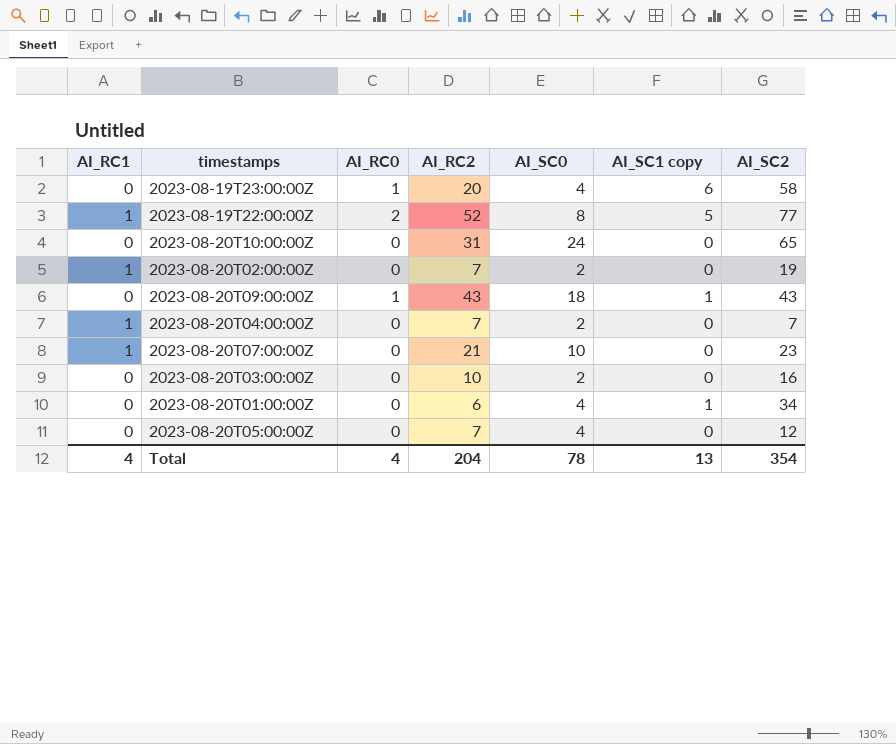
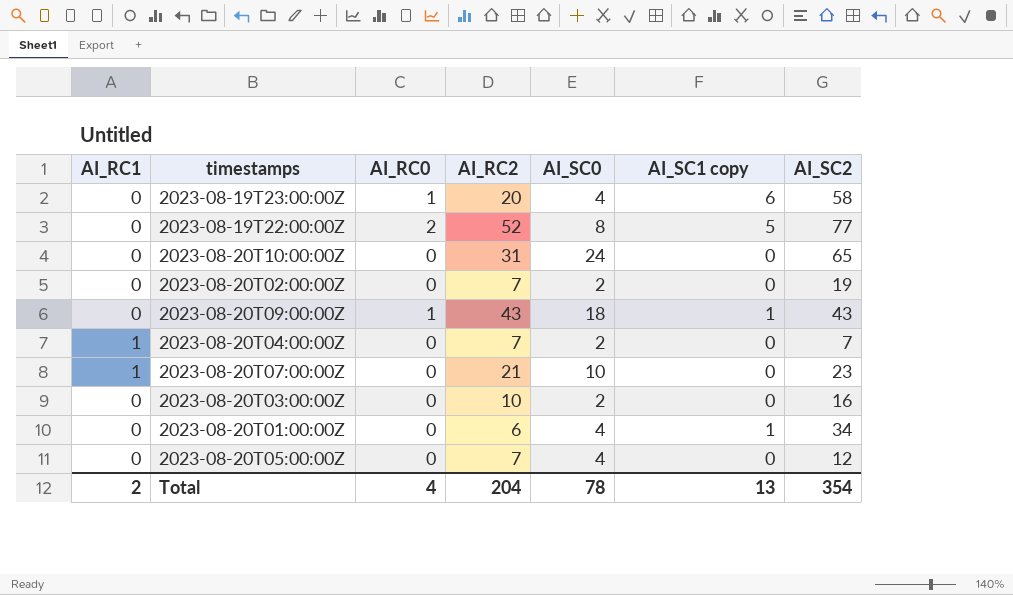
2023-08-19T22:00:00Z | AI_RC1: 1 -> 0
2023-08-20T02:00:00Z | AI_RC1: 1 -> 0
Total | AI_RC1: 4 -> 2

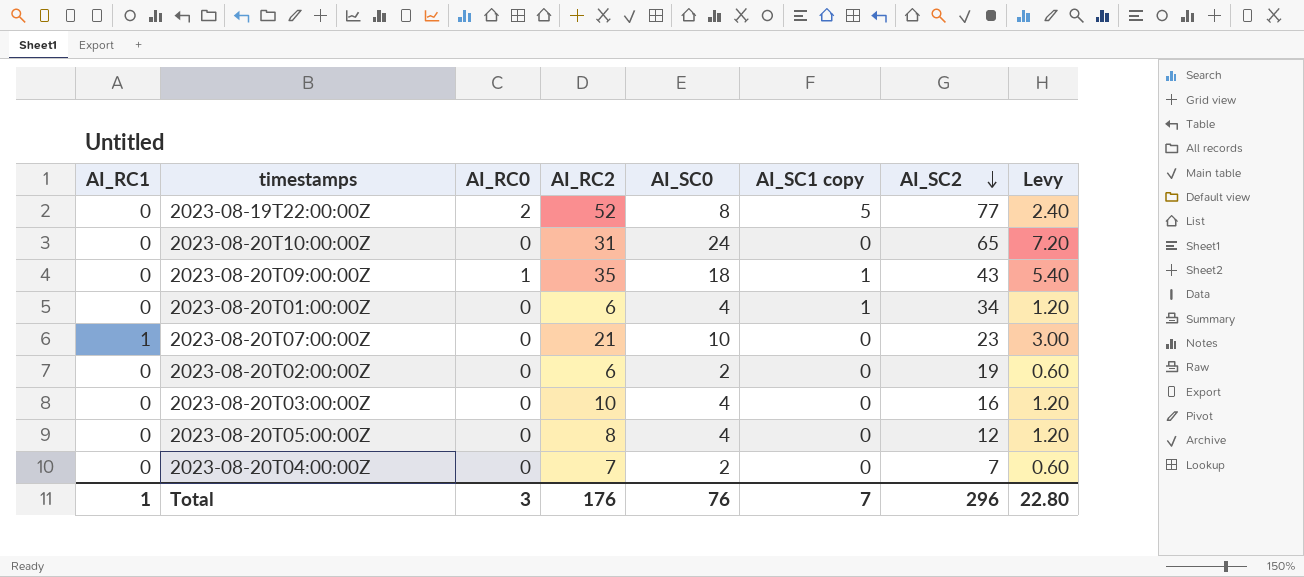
row order: none -> AI_SC2 descending
column Levy | formula: none -> [AI_SC0] * 0.3
row 2023-08-19T23:00:00Z: 0 | 1 | 20 | 4 | 6 | 58 -> none
2023-08-20T09:00:00Z | AI_RC2: 43 -> 35
2023-08-20T02:00:00Z | AI_RC2: 7 -> 6
2023-08-20T03:00:00Z | AI_SC0: 2 -> 4
2023-08-20T05:00:00Z | AI_RC2: 7 -> 8
2023-08-20T04:00:00Z | AI_RC1: 1 -> 0
Total | AI_RC1: 2 -> 1
Total | AI_RC0: 4 -> 3
Total | AI_RC2: 204 -> 176
Total | AI_SC0: 78 -> 76
Total | AI_SC1 copy: 13 -> 7
Total | AI_SC2: 354 -> 296

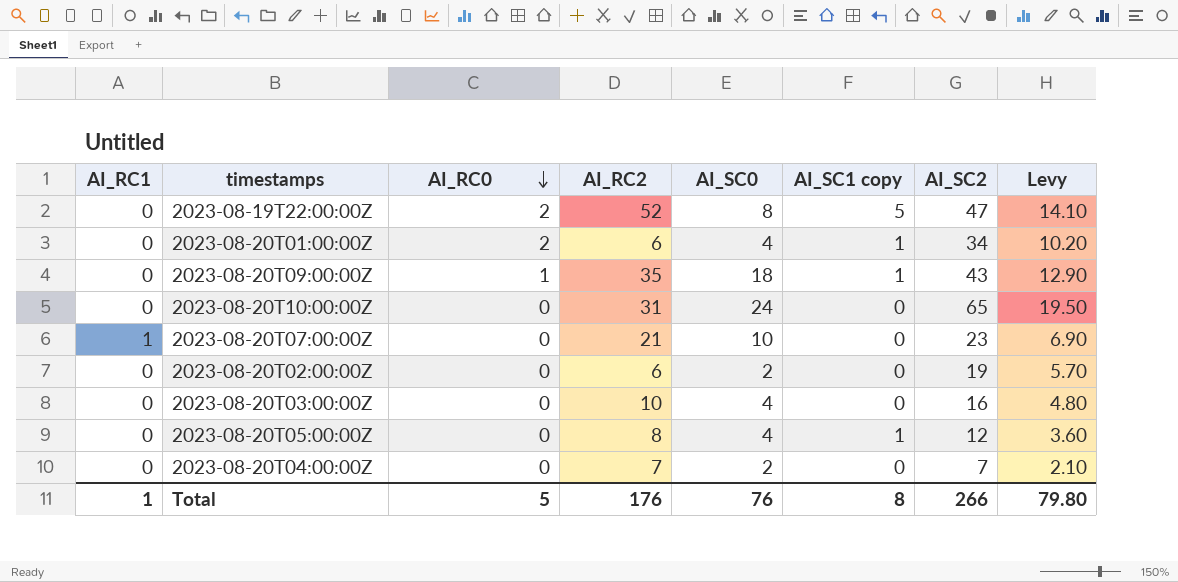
row order: AI_SC2 descending -> AI_RC0 descending
column Levy | formula: [AI_SC0] * 0.3 -> [AI_SC2] * 0.3
2023-08-19T22:00:00Z | AI_SC2: 77 -> 47
2023-08-20T01:00:00Z | AI_RC0: 0 -> 2
2023-08-20T05:00:00Z | AI_SC1 copy: 0 -> 1
Total | AI_RC0: 3 -> 5
Total | AI_SC1 copy: 7 -> 8
Total | AI_SC2: 296 -> 266
Total | Levy: 22.80 -> 79.80

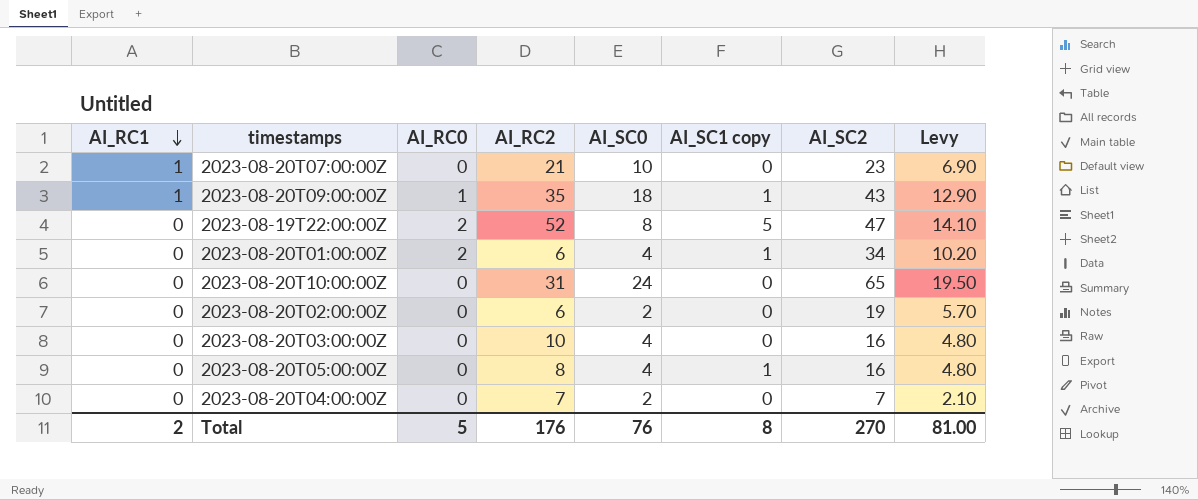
row order: AI_RC0 descending -> AI_RC1 descending
2023-08-20T09:00:00Z | AI_RC1: 0 -> 1
2023-08-20T05:00:00Z | AI_SC2: 12 -> 16
2023-08-20T05:00:00Z | Levy: 3.60 -> 4.80
Total | AI_RC1: 1 -> 2
Total | AI_SC2: 266 -> 270
Total | Levy: 79.80 -> 81.00

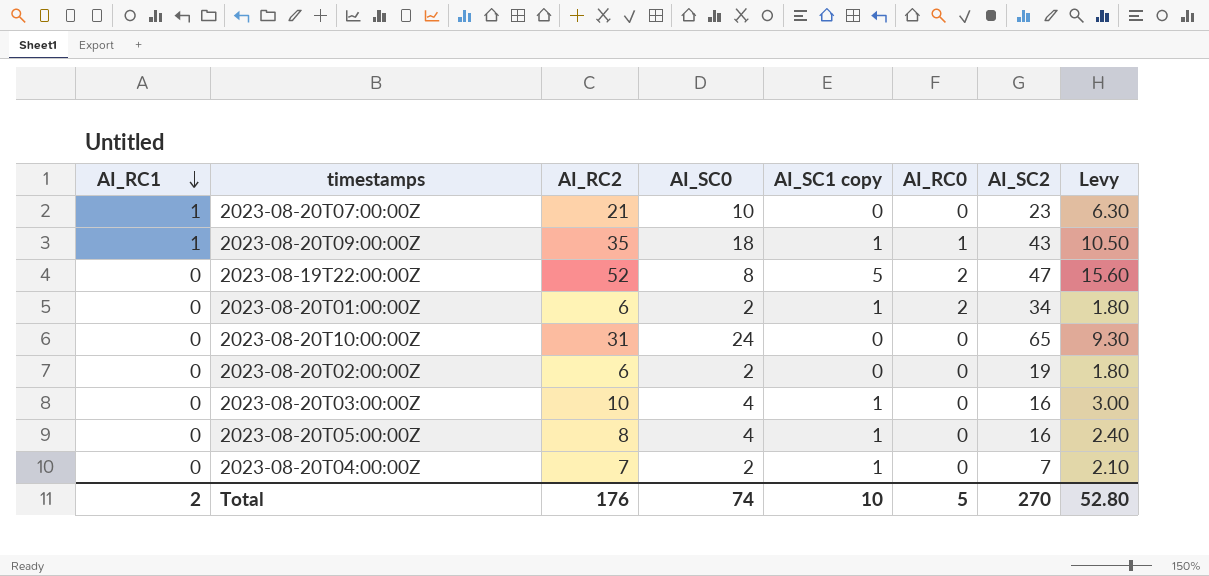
column AI_RC0 | position: 3 -> 6
column Levy | formula: [AI_SC2] * 0.3 -> [AI_RC2] * 0.3
2023-08-20T01:00:00Z | AI_SC0: 4 -> 2
2023-08-20T03:00:00Z | AI_SC1 copy: 0 -> 1
2023-08-20T04:00:00Z | AI_SC1 copy: 0 -> 1
Total | AI_SC0: 76 -> 74
Total | AI_SC1 copy: 8 -> 10
Total | Levy: 81.00 -> 52.80

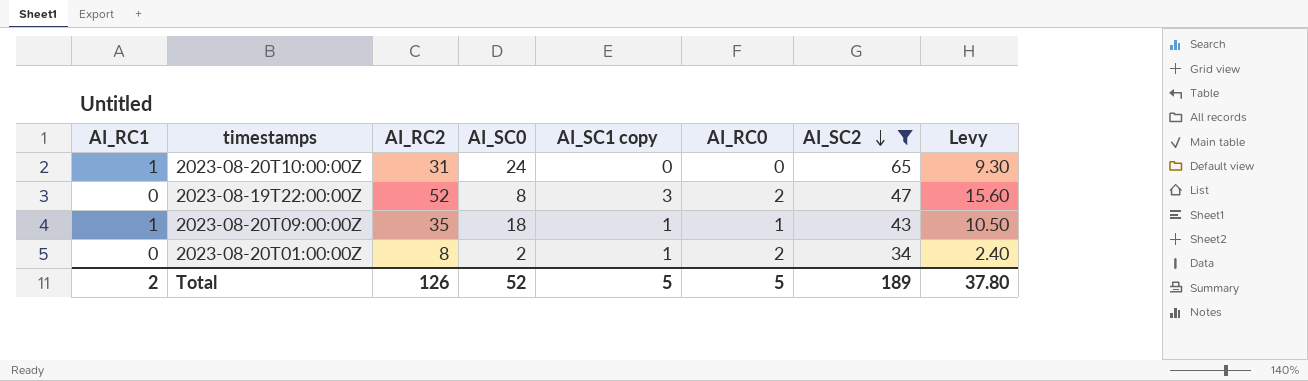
filter: none -> AI_SC2 >= 34
row order: AI_RC1 descending -> AI_SC2 descending
2023-08-20T10:00:00Z | AI_RC1: 0 -> 1
2023-08-19T22:00:00Z | AI_SC1 copy: 5 -> 3
2023-08-20T01:00:00Z | AI_RC2: 6 -> 8
2023-08-20T01:00:00Z | Levy: 1.80 -> 2.40
Total | AI_RC2: 176 -> 126
Total | AI_SC0: 74 -> 52
Total | AI_SC1 copy: 10 -> 5
Total | AI_SC2: 270 -> 189
Total | Levy: 52.80 -> 37.80

